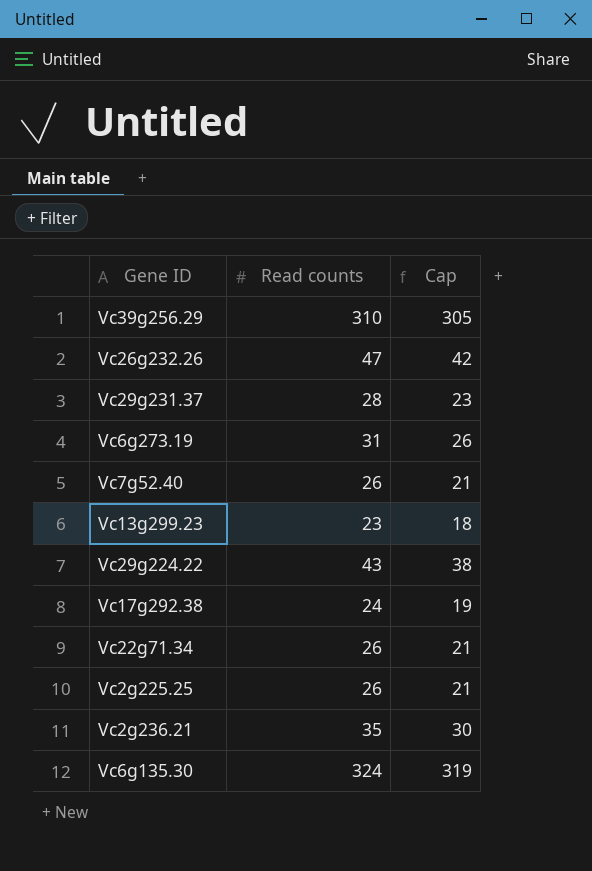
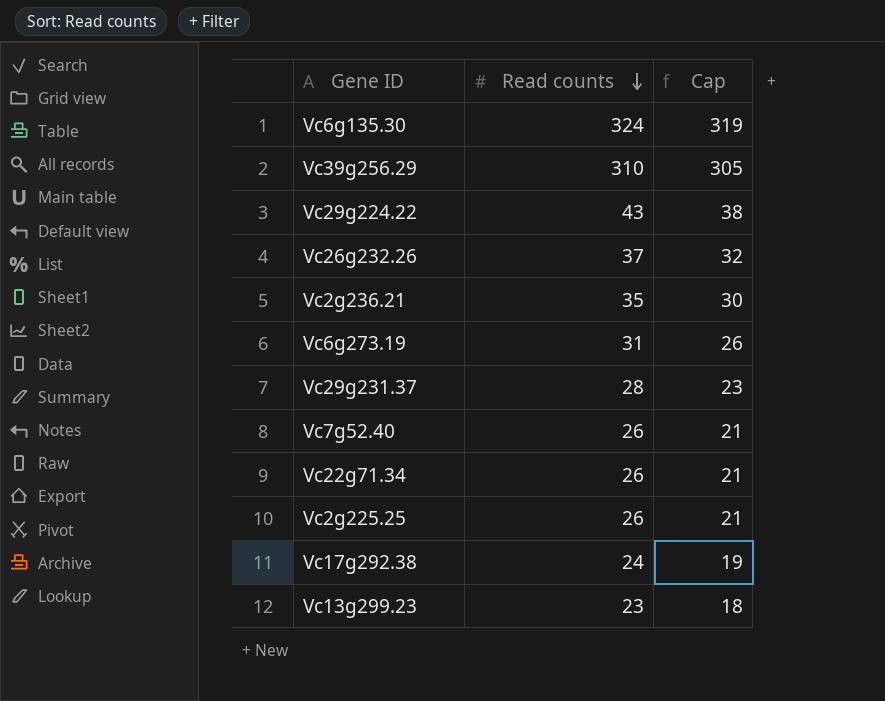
row order: none -> Read counts descending
Vc26g232.26 | Read counts: 47 -> 37
Vc26g232.26 | Cap: 42 -> 32

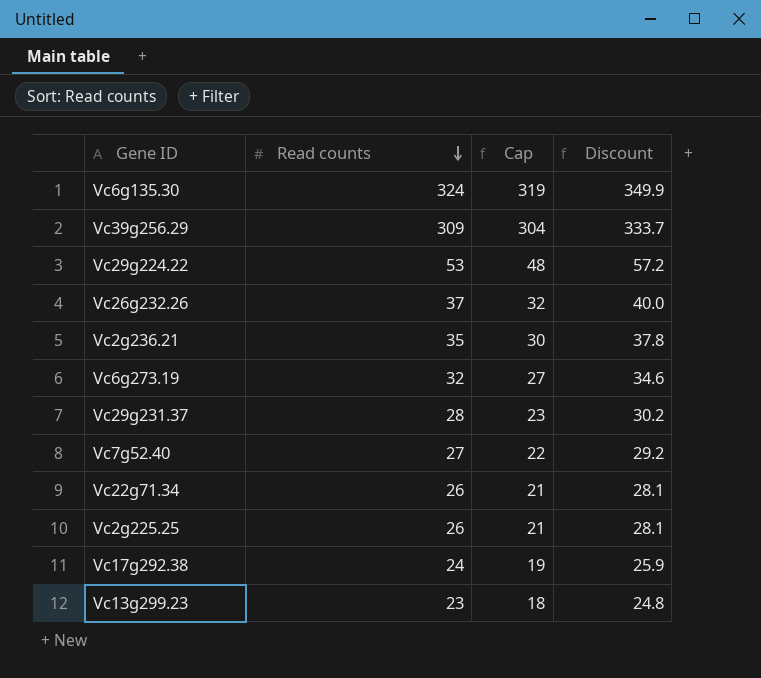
column Discount | formula: none -> [Read counts] * 1.08
Vc39g256.29 | Read counts: 310 -> 309
Vc39g256.29 | Cap: 305 -> 304
Vc29g224.22 | Read counts: 43 -> 53
Vc29g224.22 | Cap: 38 -> 48
Vc6g273.19 | Read counts: 31 -> 32
Vc6g273.19 | Cap: 26 -> 27
Vc7g52.40 | Read counts: 26 -> 27
Vc7g52.40 | Cap: 21 -> 22

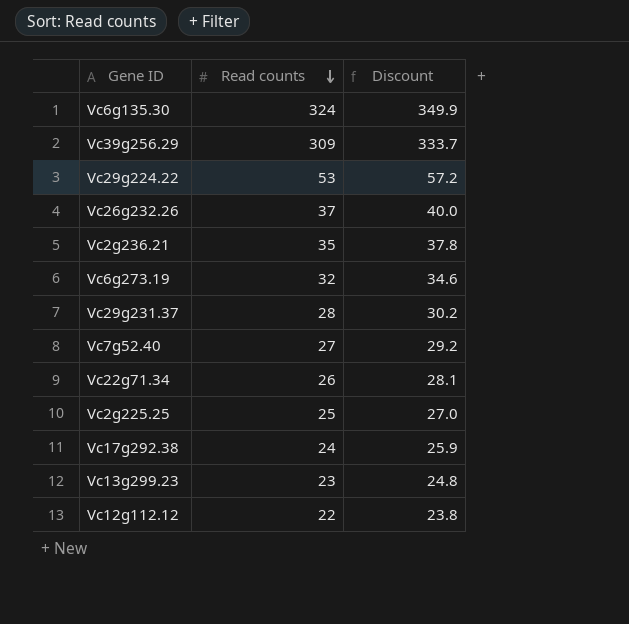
column Cap | formula: [Read counts] - 5 -> none
Vc2g225.25 | Read counts: 26 -> 25
Vc2g225.25 | Discount: 28.1 -> 27.0
row Vc12g112.12: none -> 22 | 23.8

